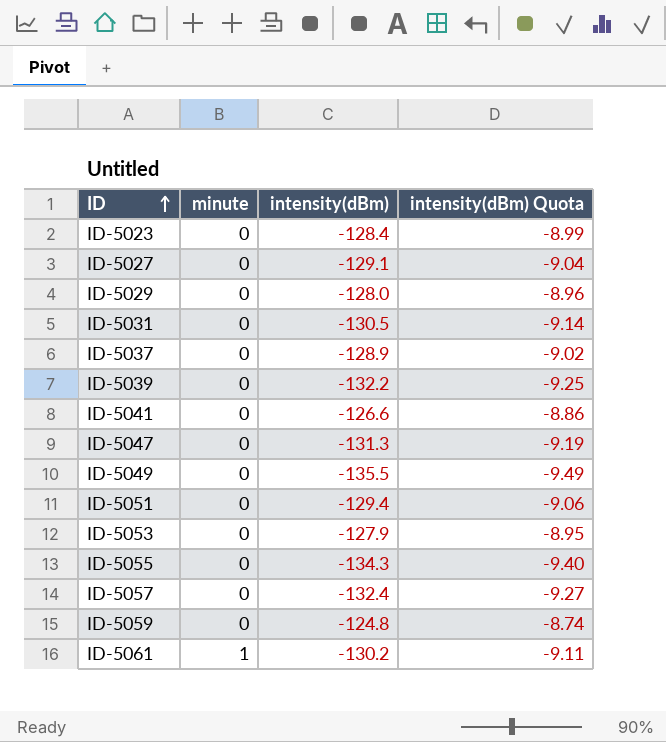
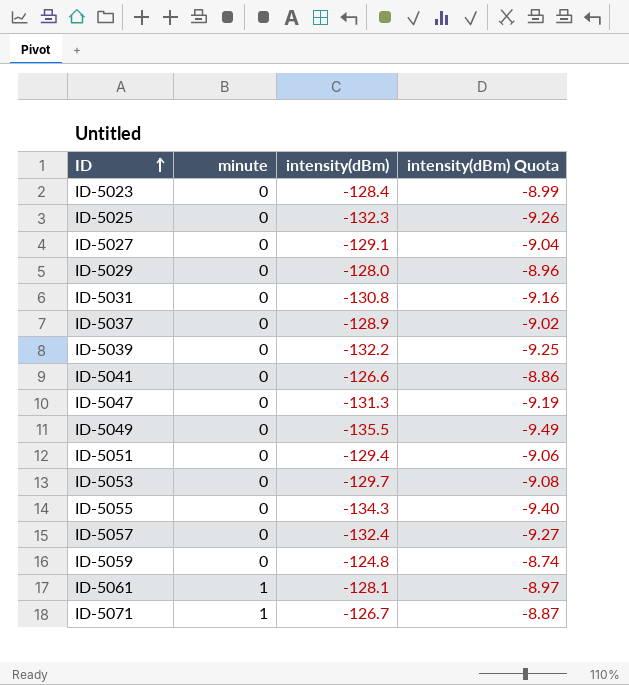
row ID-5025: none -> 0 | -132.3 | -9.26
ID-5031 | intensity(dBm): -130.5 -> -130.8
ID-5031 | intensity(dBm) Quota: -9.14 -> -9.16
ID-5053 | intensity(dBm): -127.9 -> -129.7
ID-5053 | intensity(dBm) Quota: -8.95 -> -9.08
ID-5061 | intensity(dBm): -130.2 -> -128.1
ID-5061 | intensity(dBm) Quota: -9.11 -> -8.97
row ID-5071: none -> 1 | -126.7 | -8.87

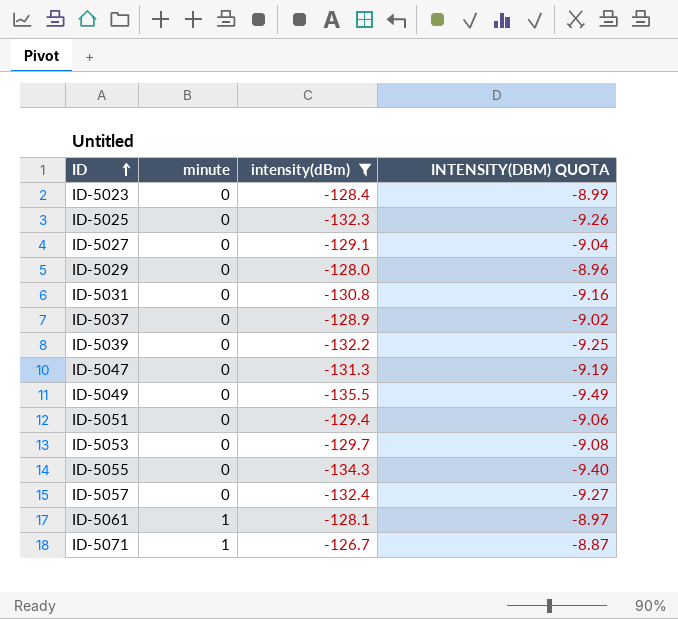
filter: none -> intensity(dBm) <= -126.7
column name: intensity(dBm) Quota -> INTENSITY(DBM) QUOTA

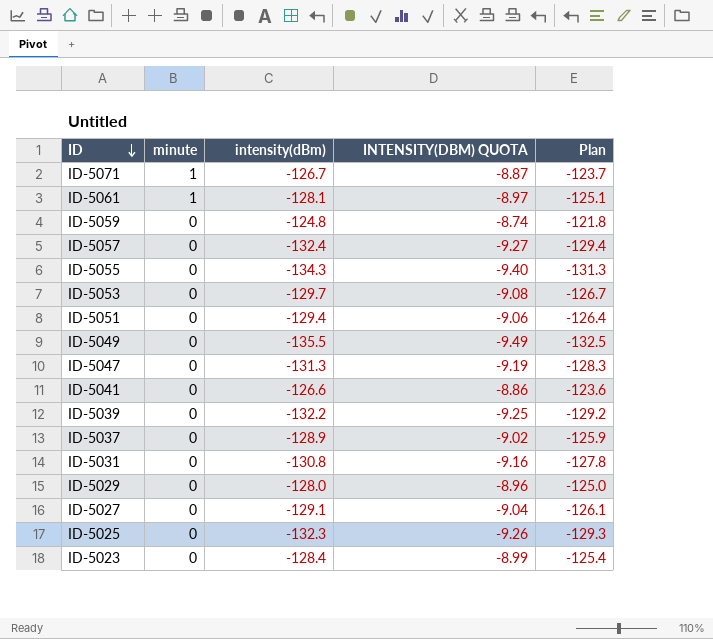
filter: intensity(dBm) <= -126.7 -> none
row order: ID ascending -> ID descending
column Plan | formula: none -> [intensity(dBm)] + 3

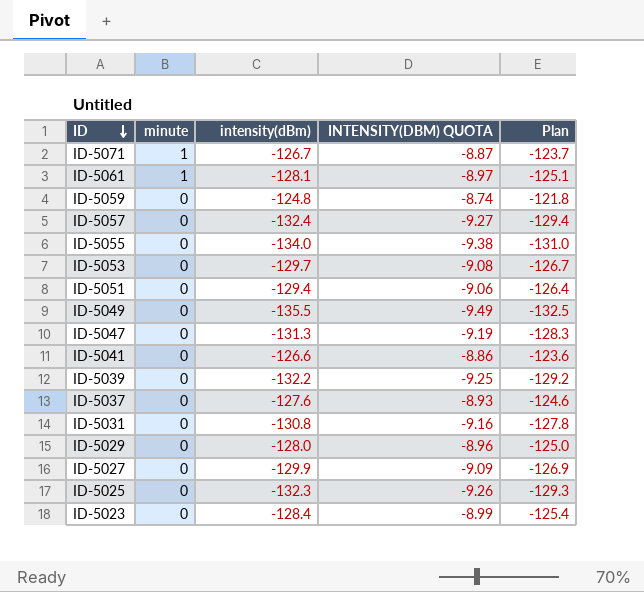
ID-5055 | intensity(dBm): -134.3 -> -134.0
ID-5055 | INTENSITY(DBM) QUOTA: -9.40 -> -9.38
ID-5055 | Plan: -131.3 -> -131.0
ID-5037 | intensity(dBm): -128.9 -> -127.6
ID-5037 | INTENSITY(DBM) QUOTA: -9.02 -> -8.93
ID-5037 | Plan: -125.9 -> -124.6
ID-5027 | intensity(dBm): -129.1 -> -129.9
ID-5027 | INTENSITY(DBM) QUOTA: -9.04 -> -9.09
ID-5027 | Plan: -126.1 -> -126.9

